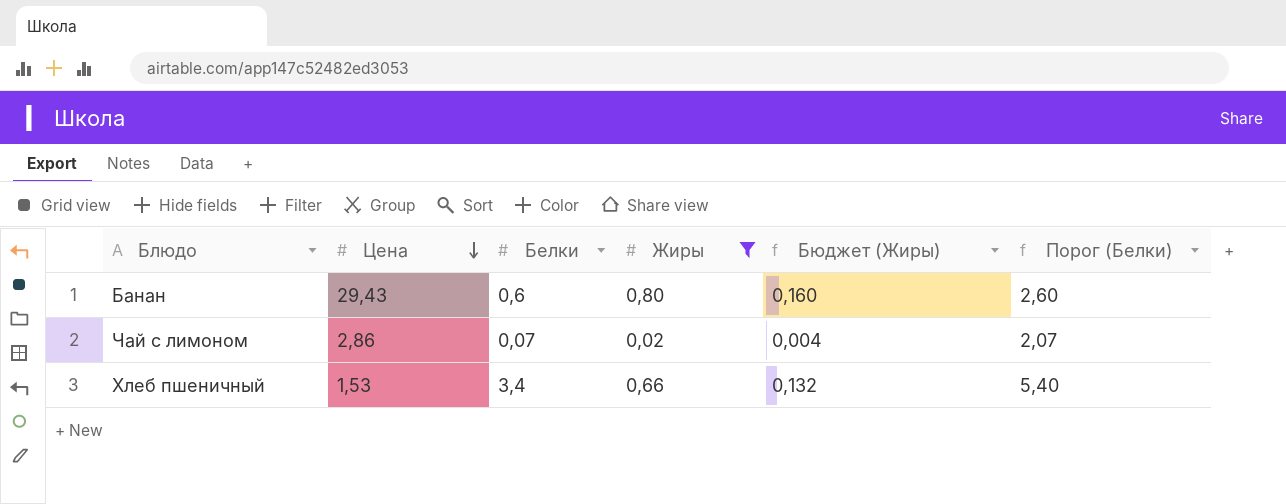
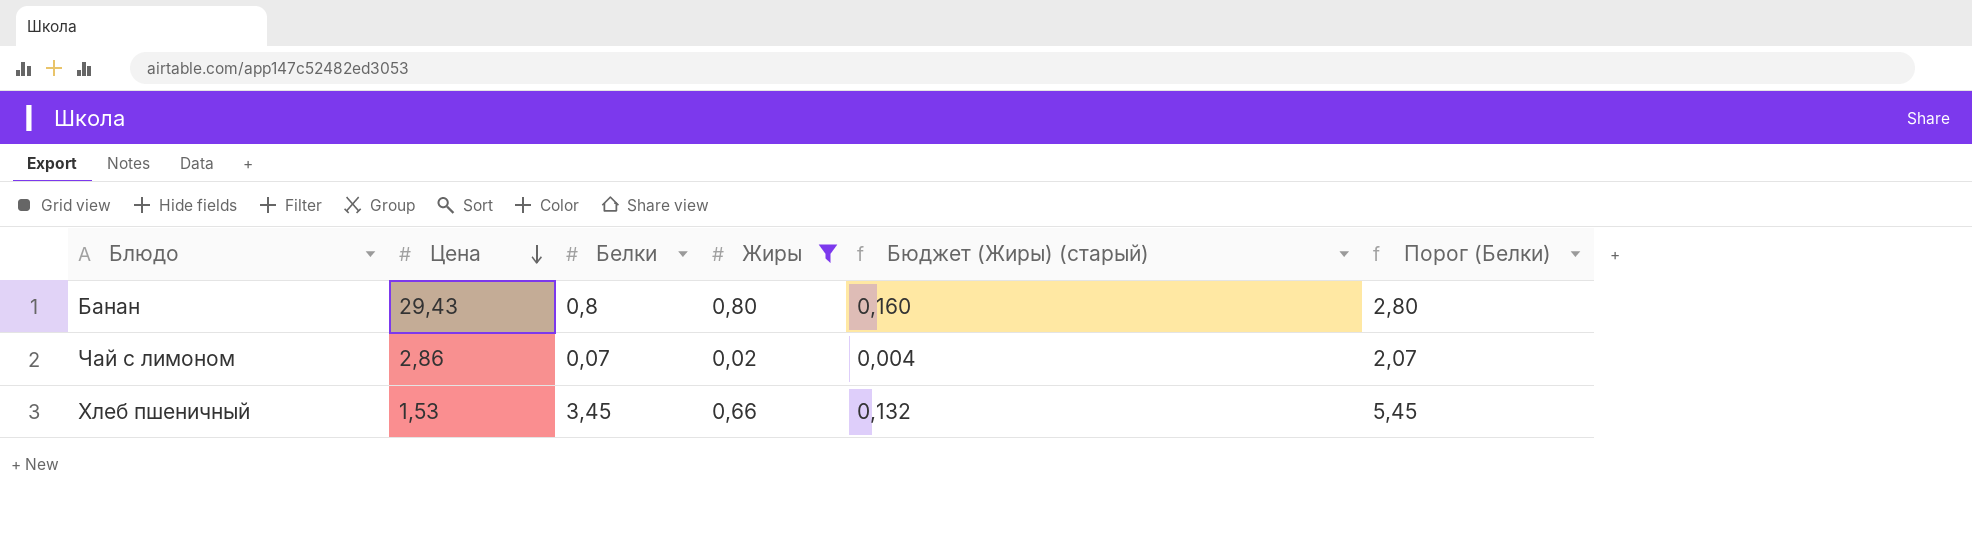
column name: Бюджет (Жиры) -> Бюджет (Жиры) (старый)
Банан | Белки: 0,6 -> 0,8
Банан | Порог (Белки): 2,60 -> 2,80
Хлеб пшеничный | Белки: 3,4 -> 3,45
Хлеб пшеничный | Порог (Белки): 5,40 -> 5,45

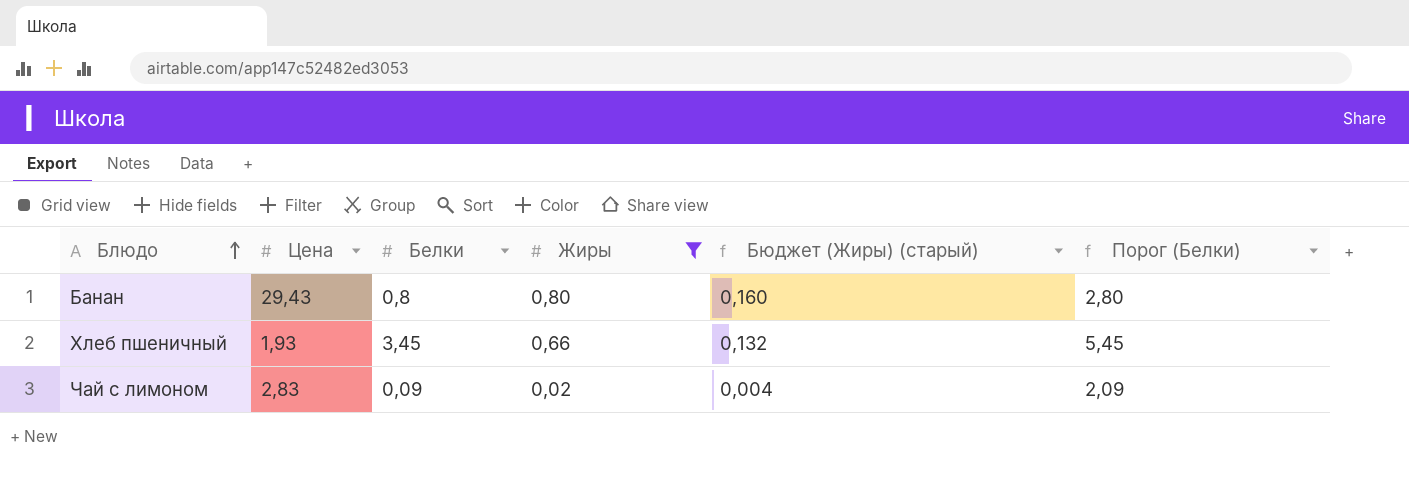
row order: Цена descending -> Блюдо ascending
Хлеб пшеничный | Цена: 1,53 -> 1,93
Чай с лимоном | Цена: 2,86 -> 2,83
Чай с лимоном | Белки: 0,07 -> 0,09
Чай с лимоном | Порог (Белки): 2,07 -> 2,09

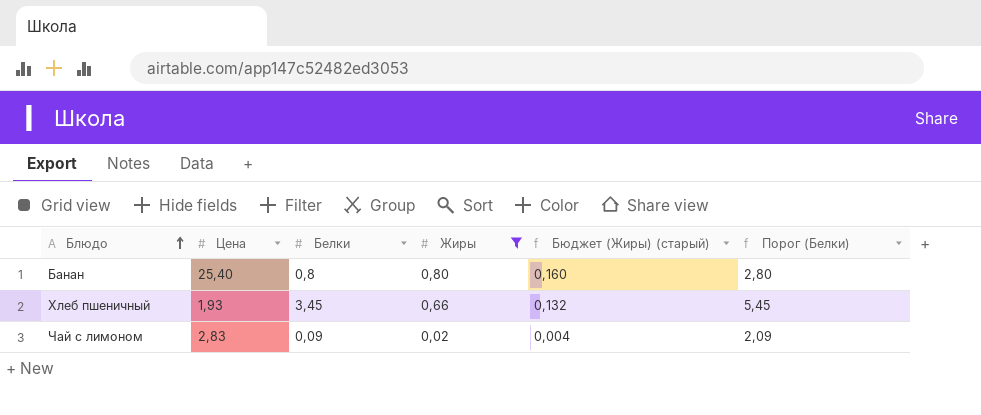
Банан | Цена: 29,43 -> 25,40

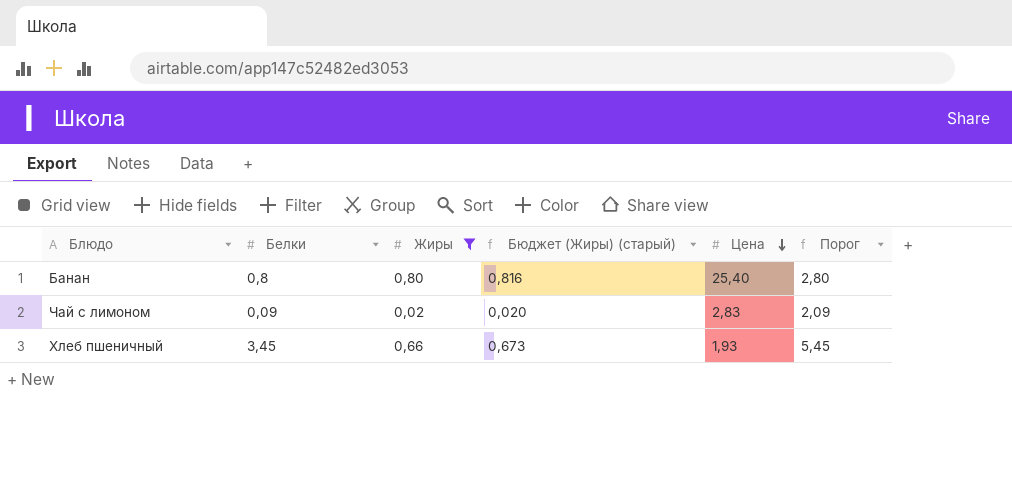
row order: Блюдо ascending -> Цена descending
column Бюджет (Жиры) (старый) | formula: [Жиры] * 0,2 -> [Жиры] * 1,02
column Цена | position: 2 -> 5
column name: Порог (Белки) -> Порог

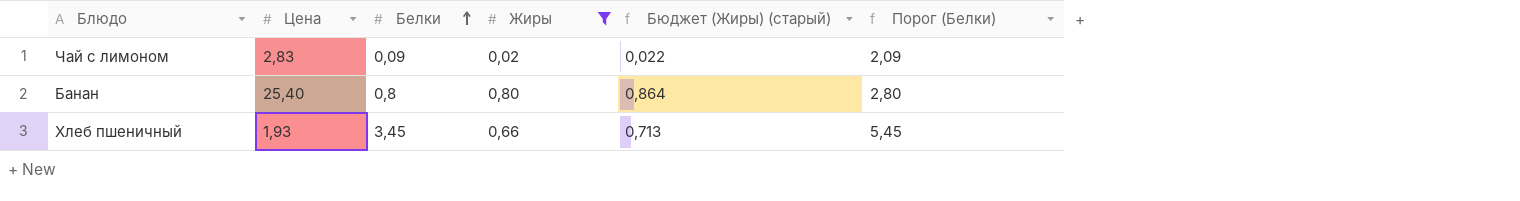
row order: Цена descending -> Белки ascending
column Цена | position: 5 -> 2
column Бюджет (Жиры) (старый) | formula: [Жиры] * 1,02 -> [Жиры] * 1,08
column name: Порог -> Порог (Белки)

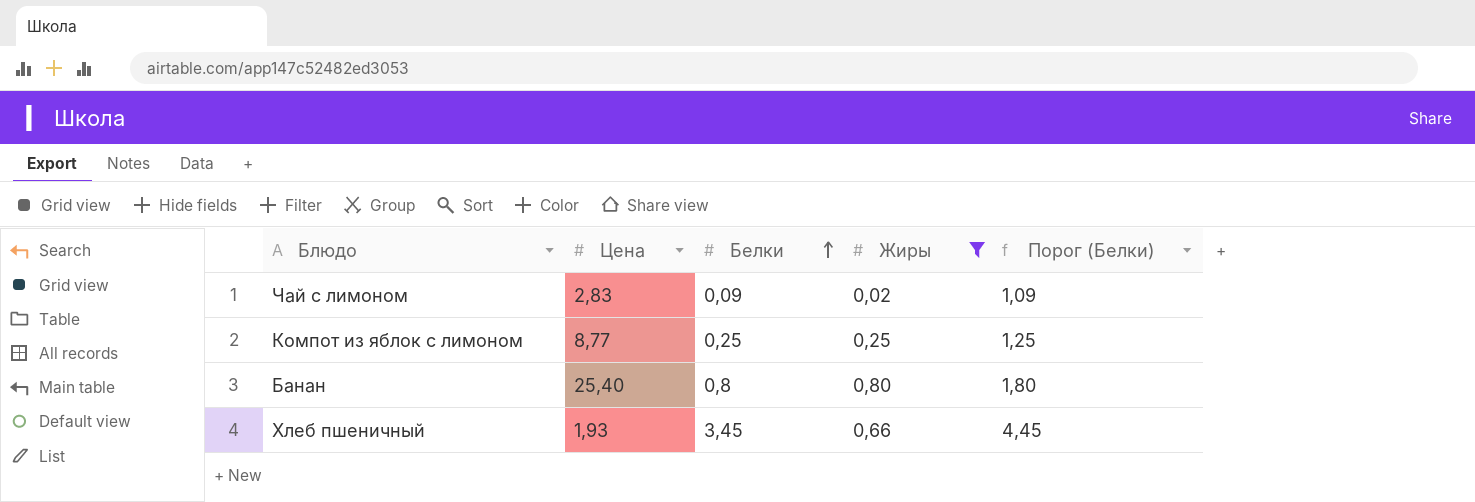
column Бюджет (Жиры) (старый) | formula: [Жиры] * 1,08 -> none
column Порог (Белки) | formula: [Белки] + 2 -> [Белки] + 1
row Компот из яблок с лимоном: none -> 8,77 | 0,25 | 0,25 | 1,25

